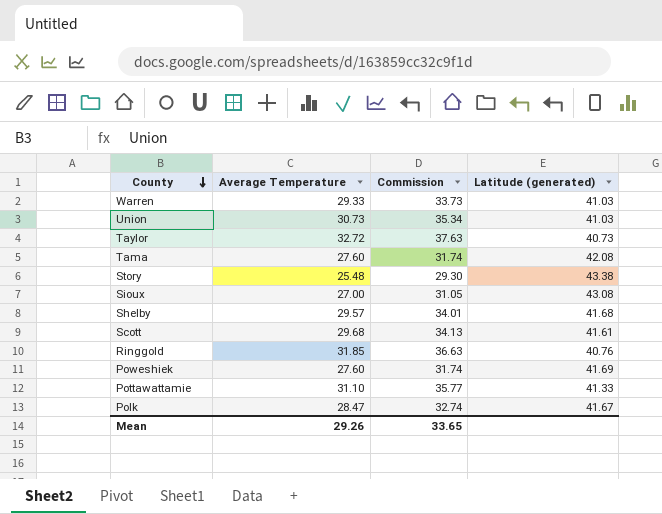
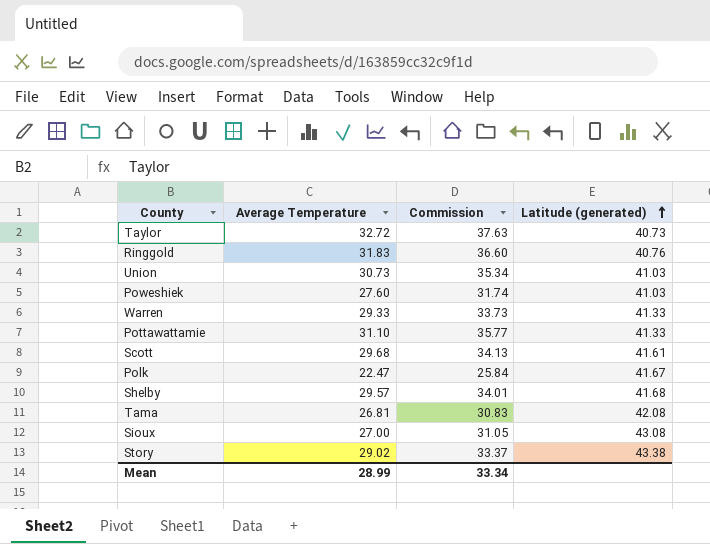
row order: County descending -> Latitude (generated) ascending
Ringgold | Average Temperature: 31.85 -> 31.83
Ringgold | Commission: 36.63 -> 36.60
Poweshiek | Latitude (generated): 41.69 -> 41.03
Warren | Latitude (generated): 41.03 -> 41.33
Polk | Average Temperature: 28.47 -> 22.47
Polk | Commission: 32.74 -> 25.84
Tama | Average Temperature: 27.60 -> 26.81
Tama | Commission: 31.74 -> 30.83
Story | Average Temperature: 25.48 -> 29.02
Story | Commission: 29.30 -> 33.37
Mean | Average Temperature: 29.26 -> 28.99
Mean | Commission: 33.65 -> 33.34

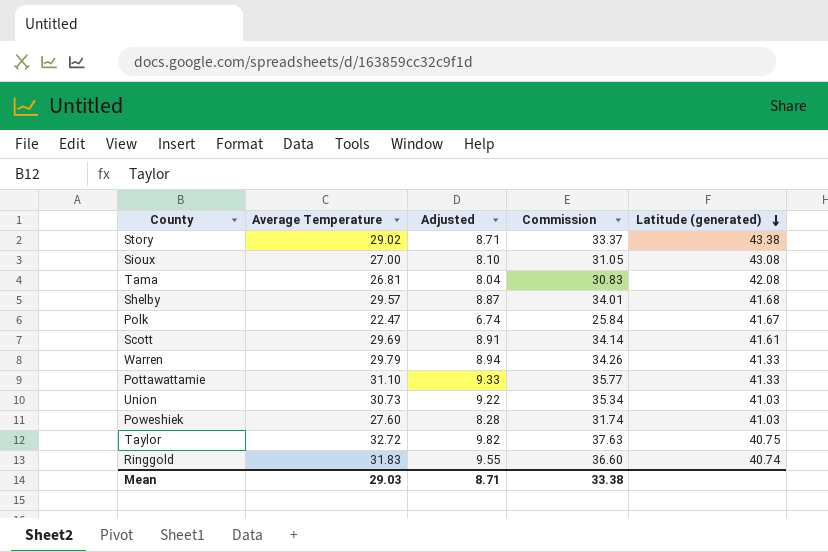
row order: Latitude (generated) ascending -> Latitude (generated) descending
column Adjusted | formula: none -> [Average Temperature] * 0.3
Scott | Average Temperature: 29.68 -> 29.69
Scott | Commission: 34.13 -> 34.14
Warren | Average Temperature: 29.33 -> 29.79
Warren | Commission: 33.73 -> 34.26
Taylor | Latitude (generated): 40.73 -> 40.75
Ringgold | Latitude (generated): 40.76 -> 40.74
Mean | Average Temperature: 28.99 -> 29.03
Mean | Commission: 33.34 -> 33.38

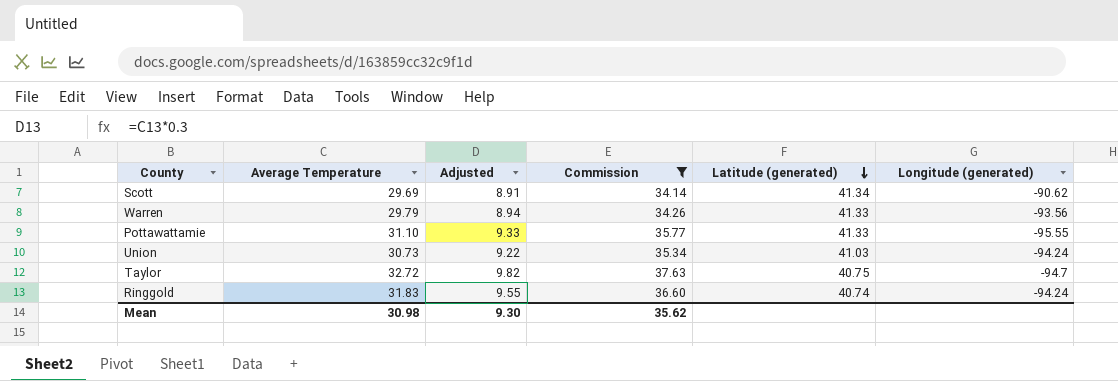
filter: none -> Commission >= 34.14
column Longitude (generated) | position: none -> 6
Scott | Latitude (generated): 41.61 -> 41.34
Mean | Average Temperature: 29.03 -> 30.98
Mean | Adjusted: 8.71 -> 9.30
Mean | Commission: 33.38 -> 35.62

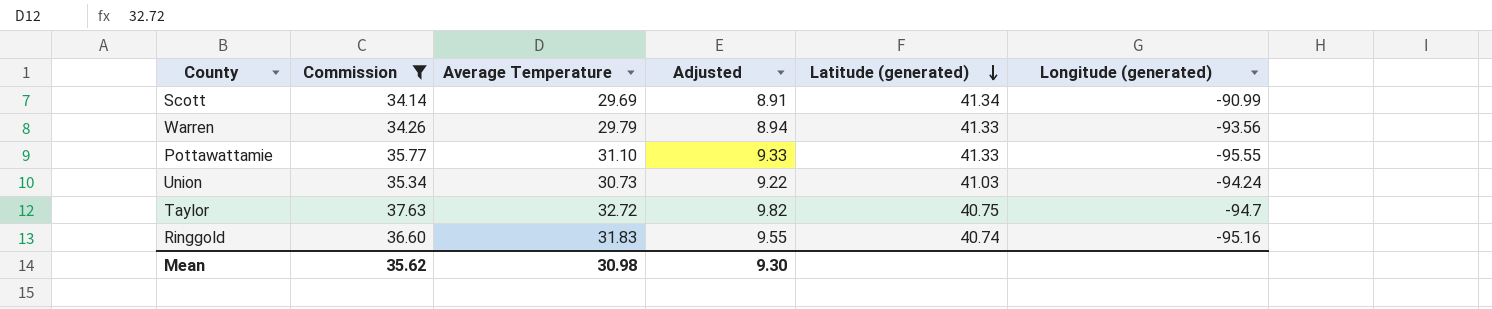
column Commission | position: 4 -> 2
Scott | Longitude (generated): -90.62 -> -90.99
Ringgold | Longitude (generated): -94.24 -> -95.16

